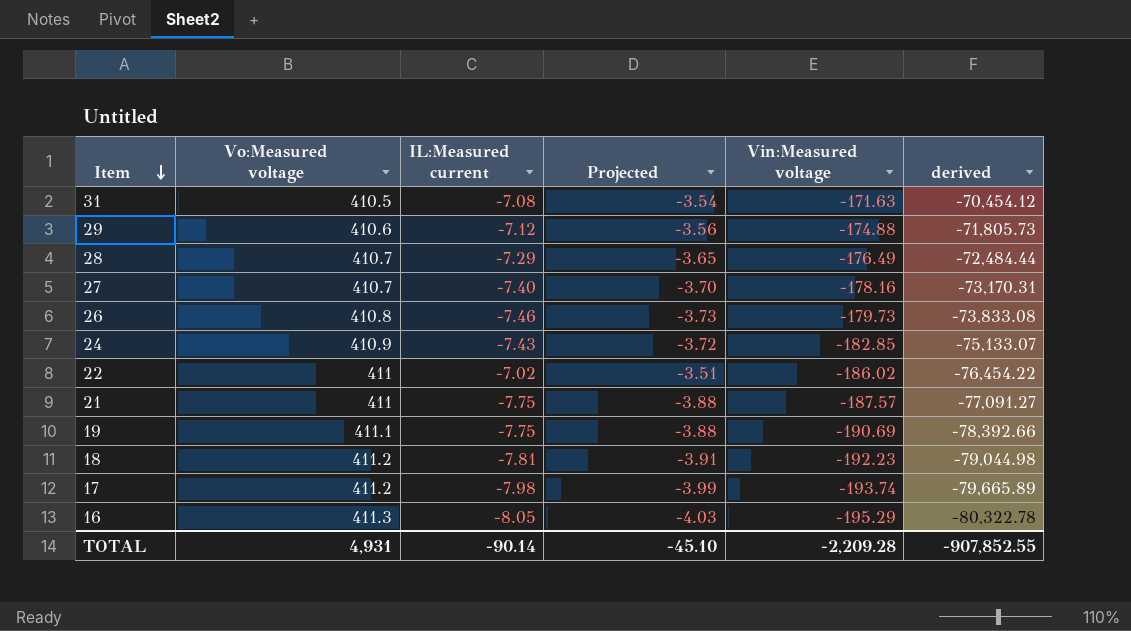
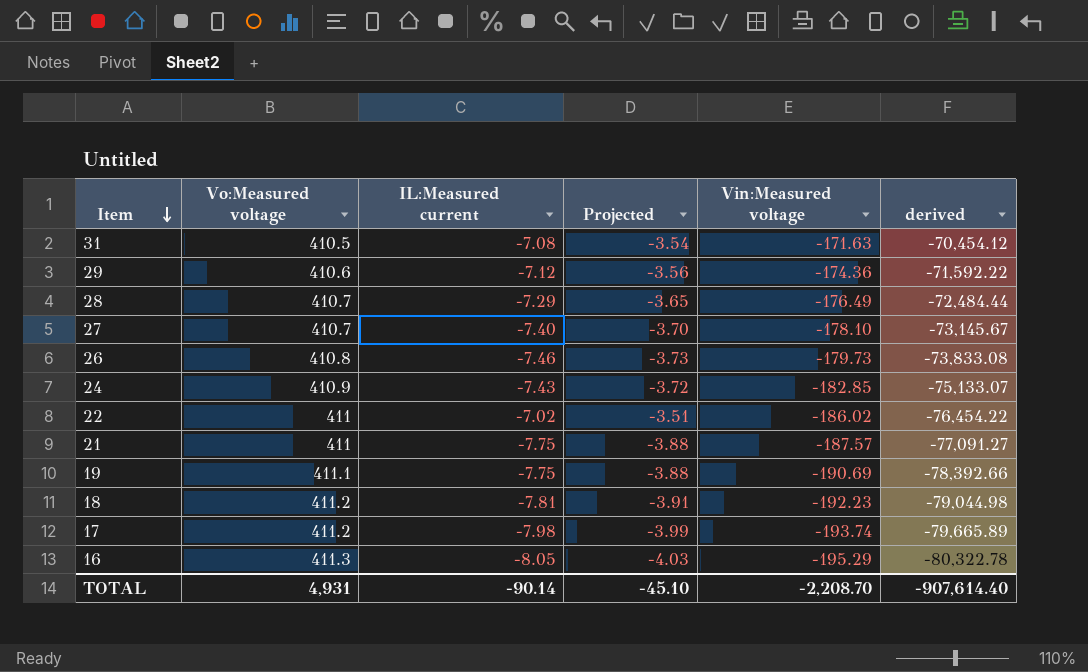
29 | Vin:Measured voltage: -174.88 -> -174.36
29 | derived: -71,805.73 -> -71,592.22
27 | Vin:Measured voltage: -178.16 -> -178.10
27 | derived: -73,170.31 -> -73,145.67
TOTAL | Vin:Measured voltage: -2,209.28 -> -2,208.70
TOTAL | derived: -907,852.55 -> -907,614.40

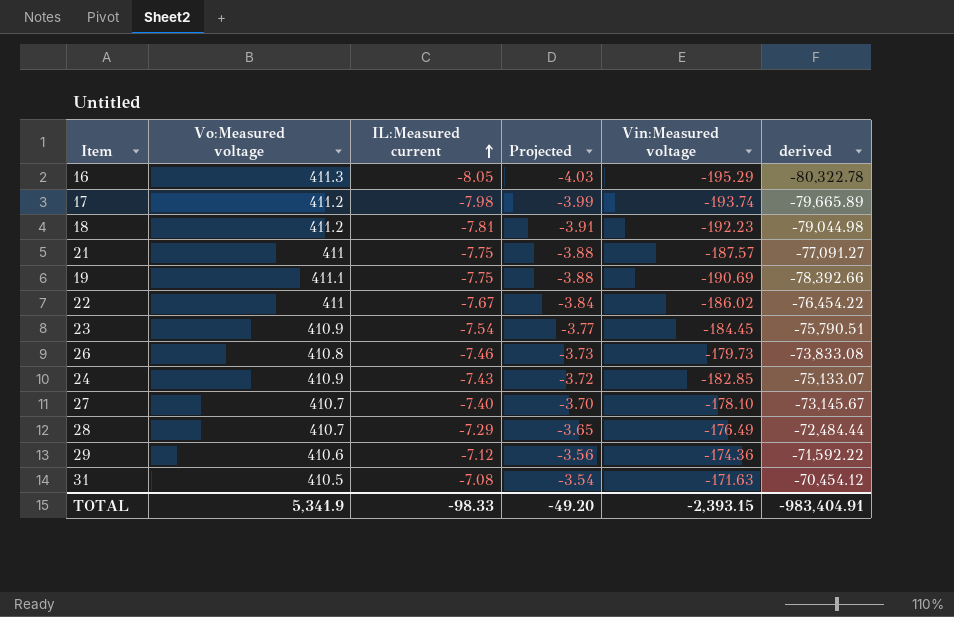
row order: Item descending -> IL:Measured current ascending
22 | IL:Measured current: -7.02 -> -7.67
22 | Projected: -3.51 -> -3.84
row 23: none -> 410.9 | -7.54 | -3.77 | -184.45 | -75,790.51
TOTAL | Vo:Measured voltage: 4,931 -> 5,341.9
TOTAL | IL:Measured current: -90.14 -> -98.33
TOTAL | Projected: -45.10 -> -49.20
TOTAL | Vin:Measured voltage: -2,208.70 -> -2,393.15
TOTAL | derived: -907,614.40 -> -983,404.91

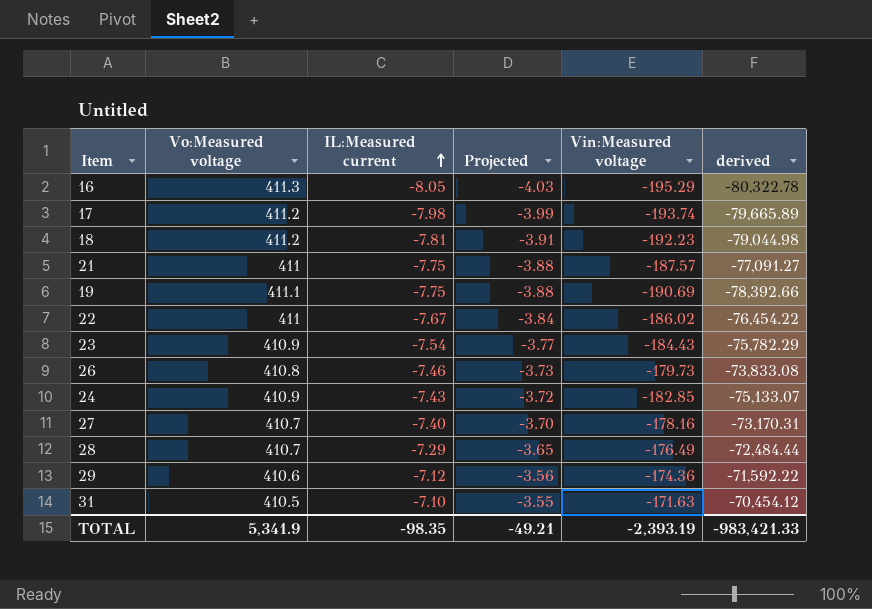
23 | Vin:Measured voltage: -184.45 -> -184.43
23 | derived: -75,790.51 -> -75,782.29
27 | Vin:Measured voltage: -178.10 -> -178.16
27 | derived: -73,145.67 -> -73,170.31
31 | IL:Measured current: -7.08 -> -7.10
31 | Projected: -3.54 -> -3.55
TOTAL | IL:Measured current: -98.33 -> -98.35
TOTAL | Projected: -49.20 -> -49.21
TOTAL | Vin:Measured voltage: -2,393.15 -> -2,393.19
TOTAL | derived: -983,404.91 -> -983,421.33

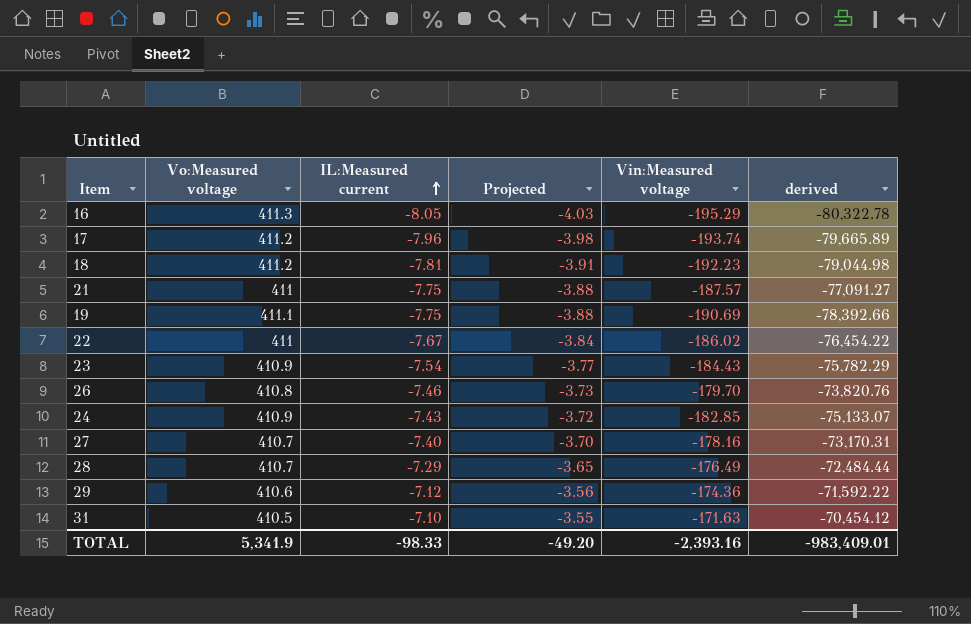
17 | IL:Measured current: -7.98 -> -7.96
17 | Projected: -3.99 -> -3.98
26 | Vin:Measured voltage: -179.73 -> -179.70
26 | derived: -73,833.08 -> -73,820.76
TOTAL | IL:Measured current: -98.35 -> -98.33
TOTAL | Projected: -49.21 -> -49.20
TOTAL | Vin:Measured voltage: -2,393.19 -> -2,393.16
TOTAL | derived: -983,421.33 -> -983,409.01

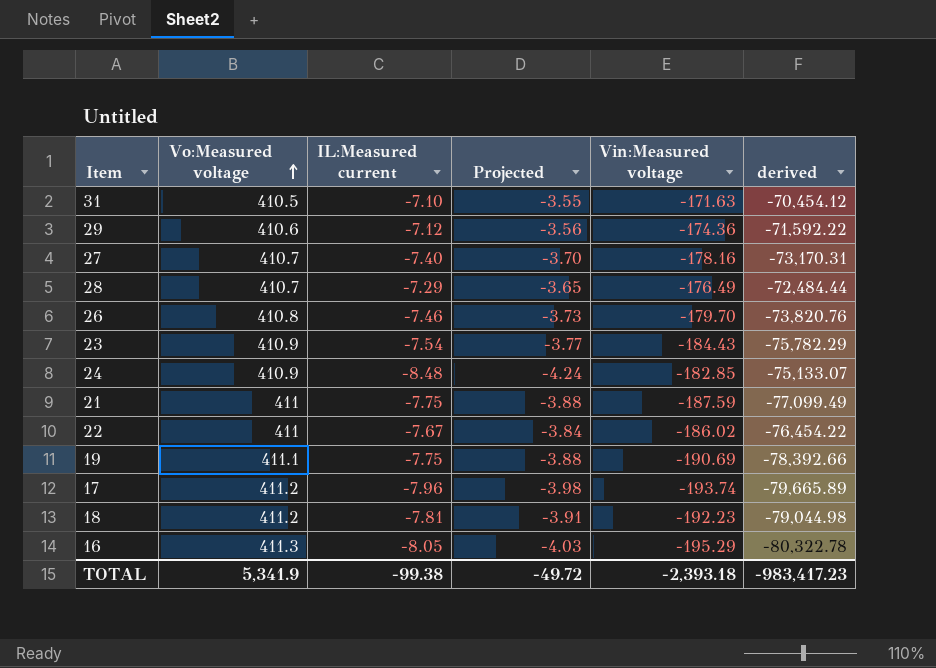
row order: IL:Measured current ascending -> Vo:Measured voltage ascending
24 | IL:Measured current: -7.43 -> -8.48
24 | Projected: -3.72 -> -4.24
21 | Vin:Measured voltage: -187.57 -> -187.59
21 | derived: -77,091.27 -> -77,099.49
TOTAL | IL:Measured current: -98.33 -> -99.38
TOTAL | Projected: -49.20 -> -49.72
TOTAL | Vin:Measured voltage: -2,393.16 -> -2,393.18
TOTAL | derived: -983,409.01 -> -983,417.23

